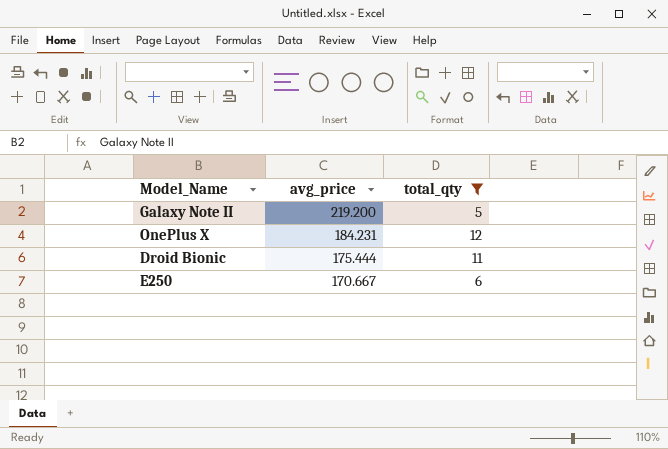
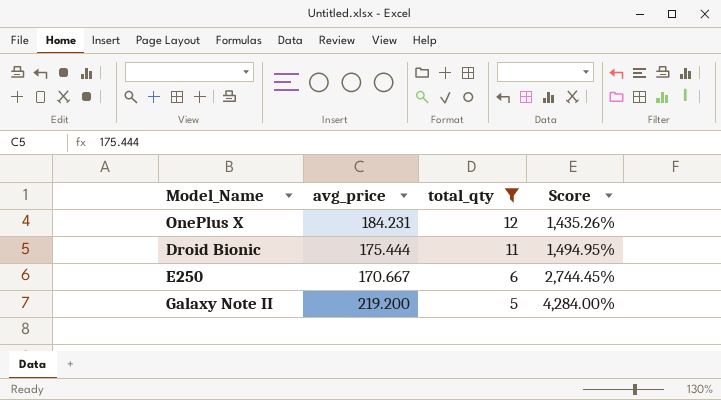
row order: avg_price descending -> total_qty descending
column Score | formula: none -> ([avg_price] - [total_qty]) / [total_qty]

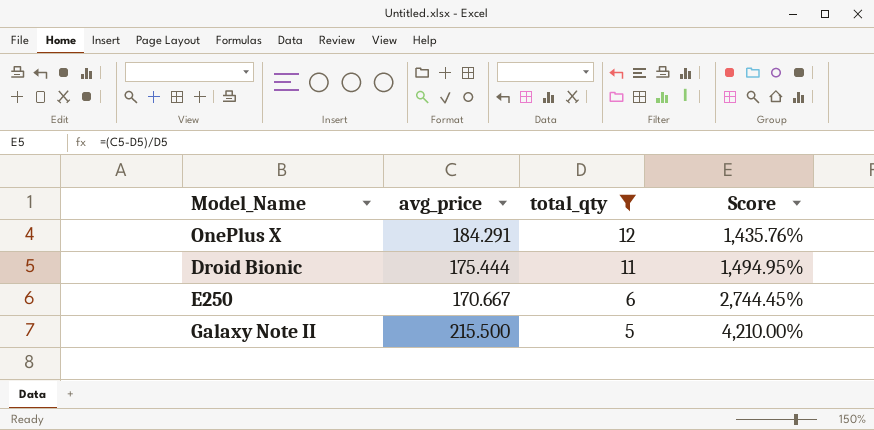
OnePlus X | avg_price: 184.231 -> 184.291
OnePlus X | Score: 1,435.26% -> 1,435.76%
Galaxy Note II | avg_price: 219.200 -> 215.500
Galaxy Note II | Score: 4,284.00% -> 4,210.00%

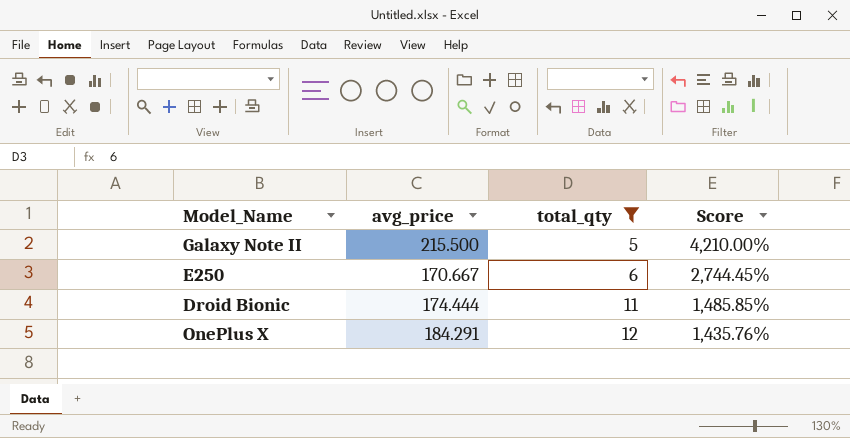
row order: total_qty descending -> total_qty ascending
Droid Bionic | avg_price: 175.444 -> 174.444
Droid Bionic | Score: 1,494.95% -> 1,485.85%

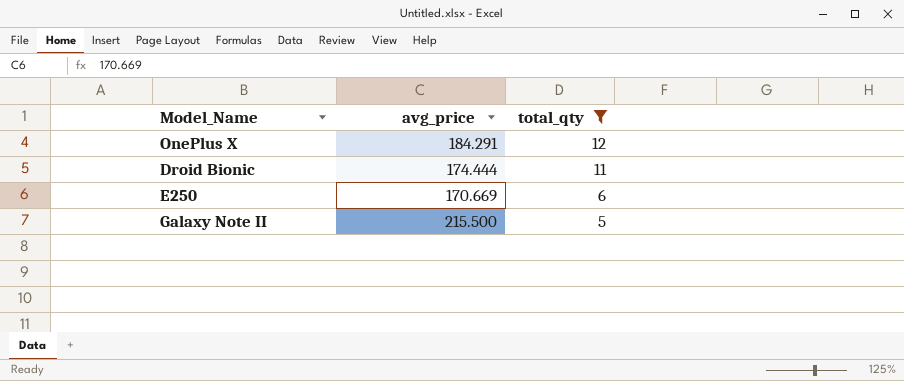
row order: total_qty ascending -> total_qty descending
column Score | formula: ([avg_price] - [total_qty]) / [total_qty] -> none
E250 | avg_price: 170.667 -> 170.669

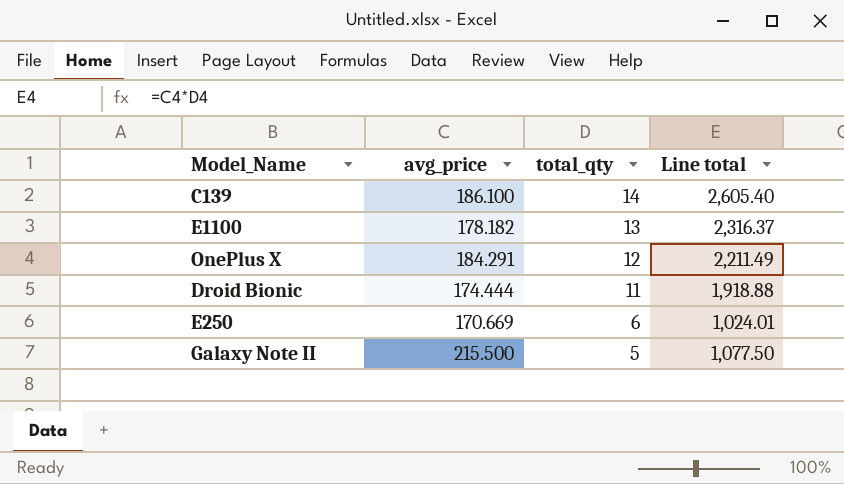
filter: total_qty <= 12 -> none
column Line total | formula: none -> [avg_price] * [total_qty]

